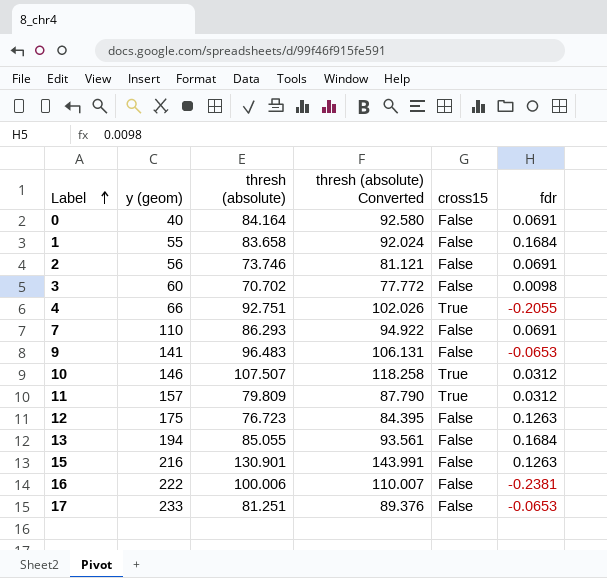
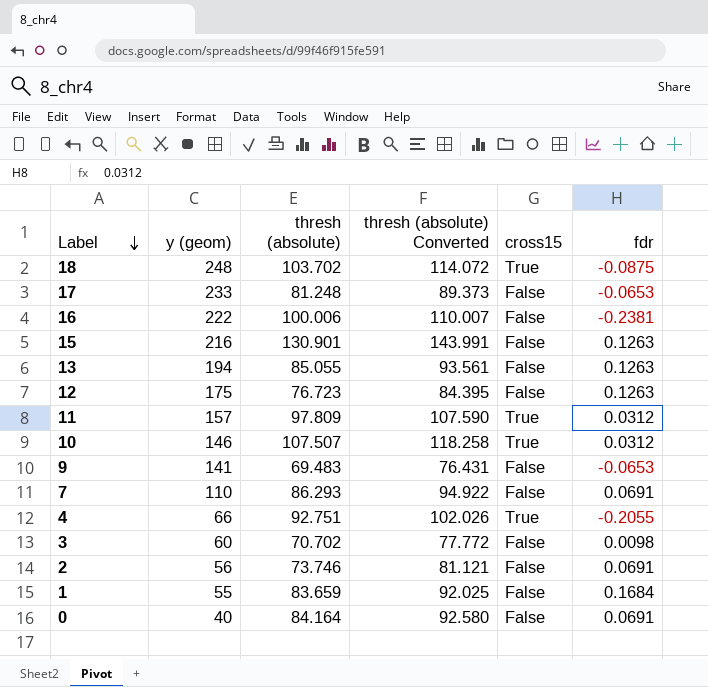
row order: Label ascending -> Label descending
row 18: none -> 248 | 103.702 | 114.072 | True | -0.0875
17 | thresh (absolute): 81.251 -> 81.248
17 | thresh (absolute) Converted: 89.376 -> 89.373
13 | fdr: 0.1684 -> 0.1263
11 | thresh (absolute): 79.809 -> 97.809
11 | thresh (absolute) Converted: 87.790 -> 107.590
9 | thresh (absolute): 96.483 -> 69.483
9 | thresh (absolute) Converted: 106.131 -> 76.431
1 | thresh (absolute): 83.658 -> 83.659
1 | thresh (absolute) Converted: 92.024 -> 92.025

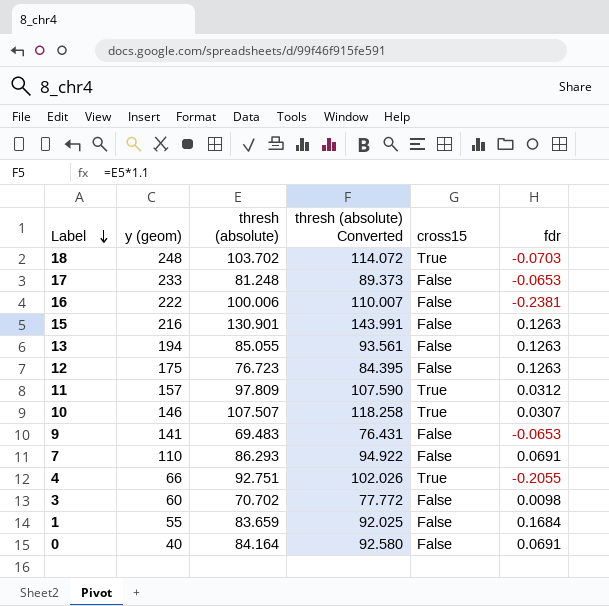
row 2: 56 | 73.746 | 81.121 | False | 0.0691 -> none
18 | fdr: -0.0875 -> -0.0703
10 | fdr: 0.0312 -> 0.0307

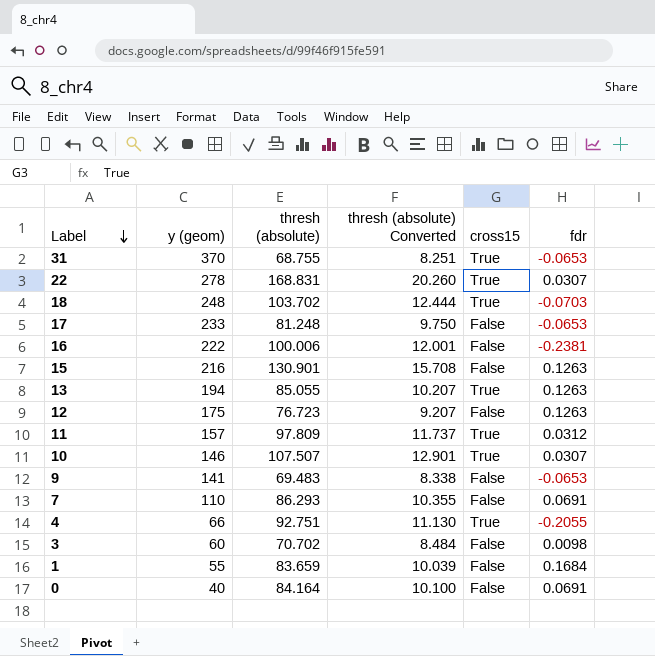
column thresh (absolute) Converted | formula: [thresh (absolute)] * 1.1 -> [thresh (absolute)] * 0.12
row 31: none -> 370 | 68.755 | 8.251 | True | -0.0653
row 22: none -> 278 | 168.831 | 20.260 | True | 0.0307
13 | cross15: False -> True

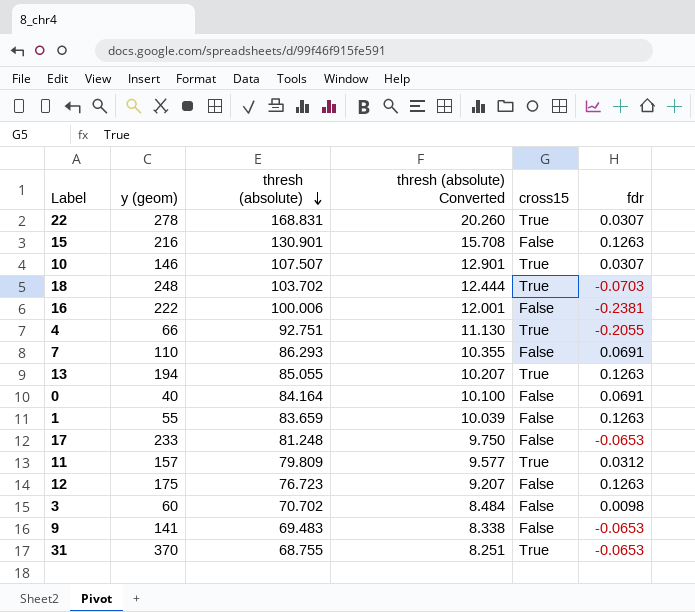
row order: Label descending -> thresh (absolute) descending
1 | fdr: 0.1684 -> 0.1263
11 | thresh (absolute): 97.809 -> 79.809
11 | thresh (absolute) Converted: 11.737 -> 9.577

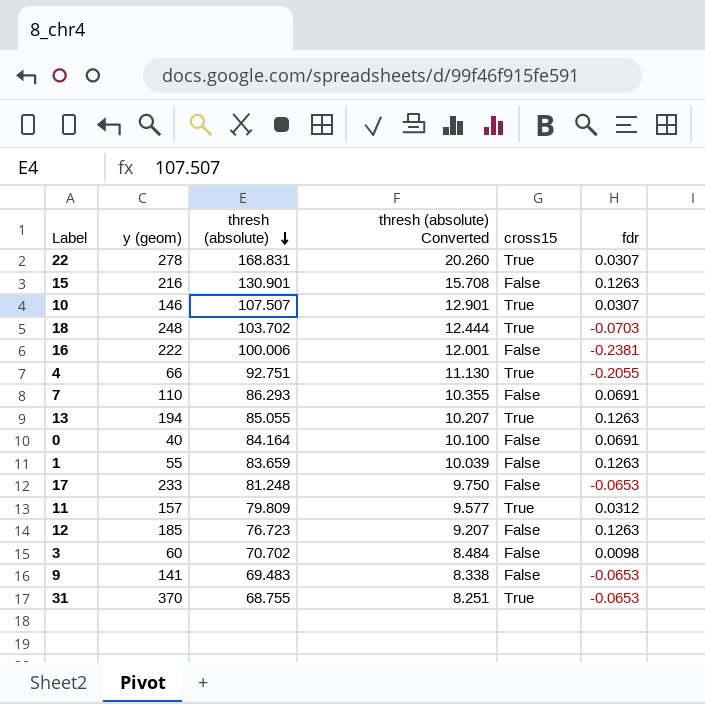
12 | y (geom): 175 -> 185

